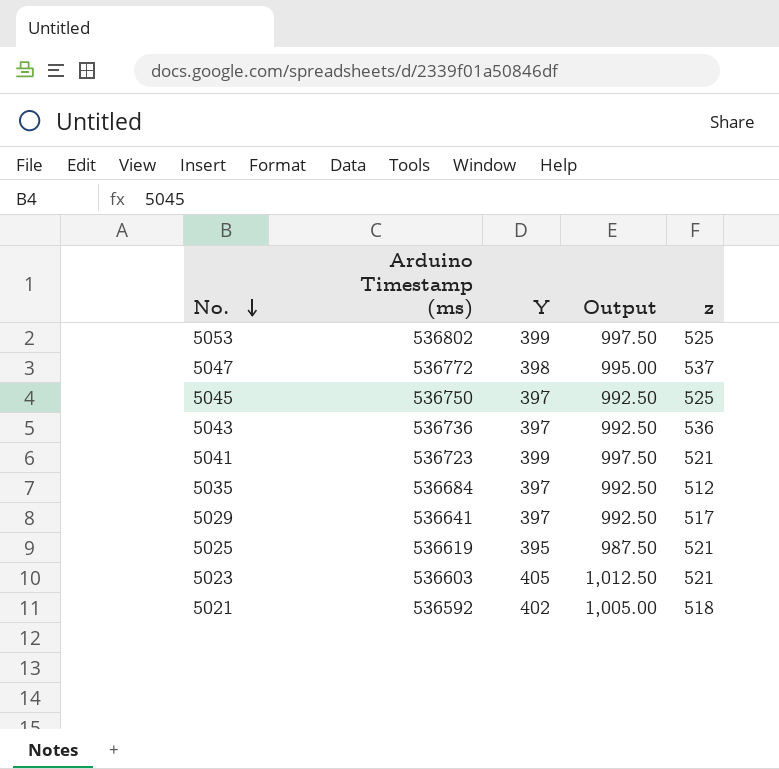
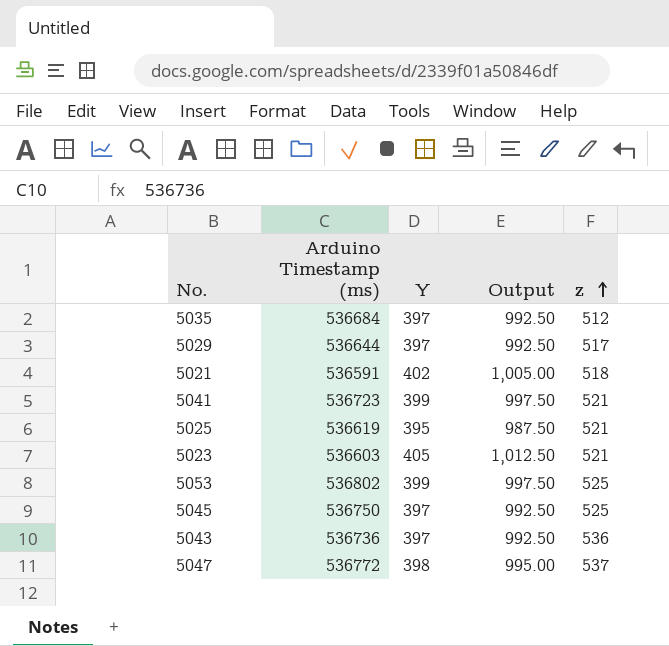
row order: No. descending -> z ascending
5029 | Arduino Timestamp (ms): 536641 -> 536644
5021 | Arduino Timestamp (ms): 536592 -> 536591

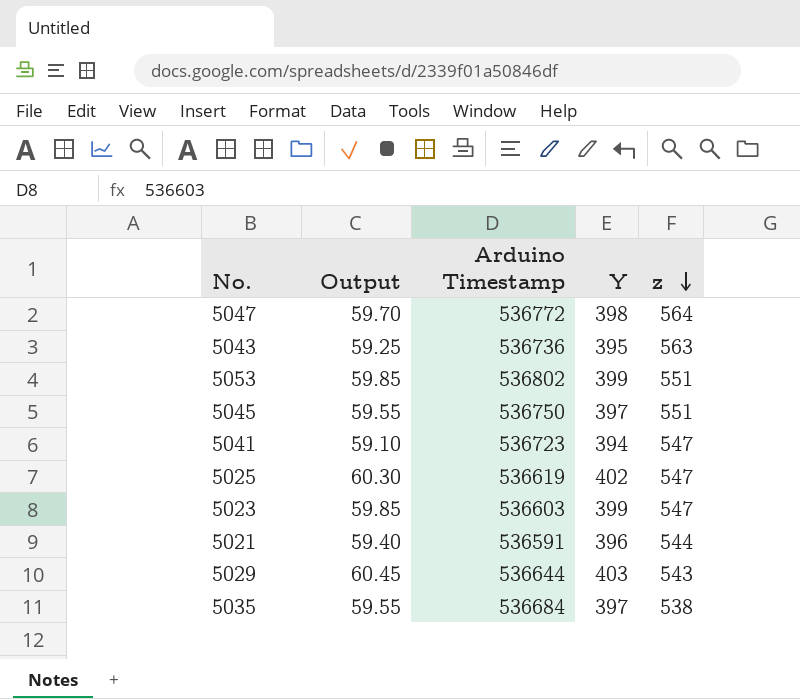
row order: z ascending -> z descending
column Output | formula: [Y] * 2.5 -> [Y] * 0.15
column Output | position: 4 -> 2
column name: Arduino Timestamp (ms) -> Arduino Timestamp
5047 | z: 537 -> 564
5043 | Y: 397 -> 395
5043 | z: 536 -> 563
5053 | z: 525 -> 551
5045 | z: 525 -> 551
5041 | Y: 399 -> 394
5041 | z: 521 -> 547
5025 | Y: 395 -> 402
5025 | z: 521 -> 547
5023 | Y: 405 -> 399
5023 | z: 521 -> 547
5021 | Y: 402 -> 396
5021 | z: 518 -> 544
5029 | Y: 397 -> 403
5029 | z: 517 -> 543
5035 | z: 512 -> 538

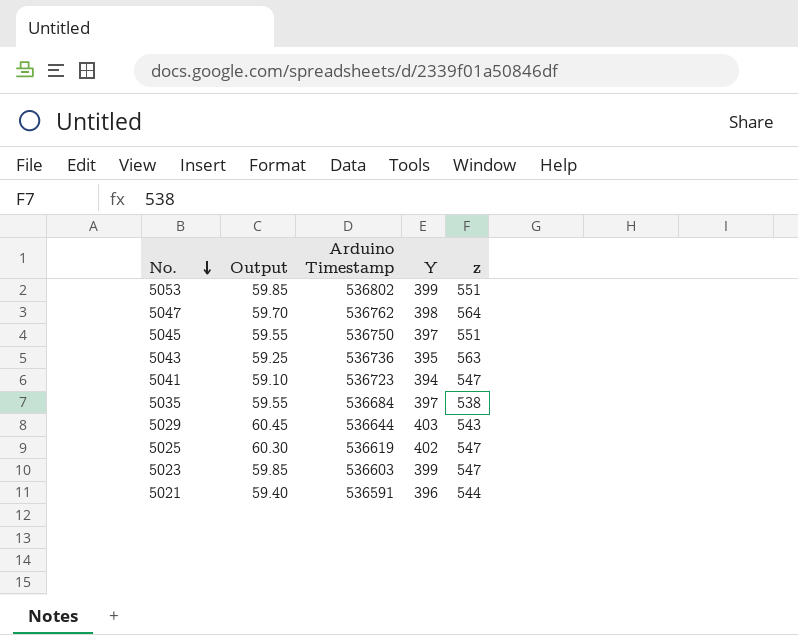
row order: z descending -> No. descending
5047 | Arduino Timestamp: 536772 -> 536762

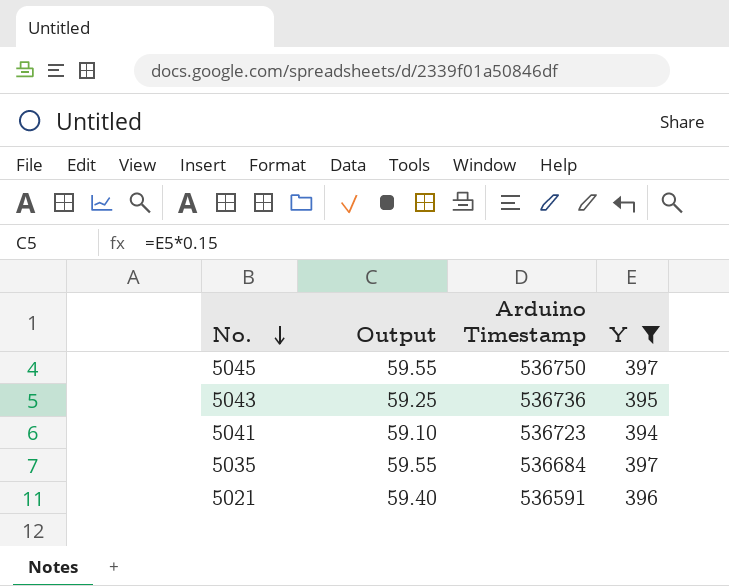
filter: none -> Y <= 397
column z | position: 5 -> none

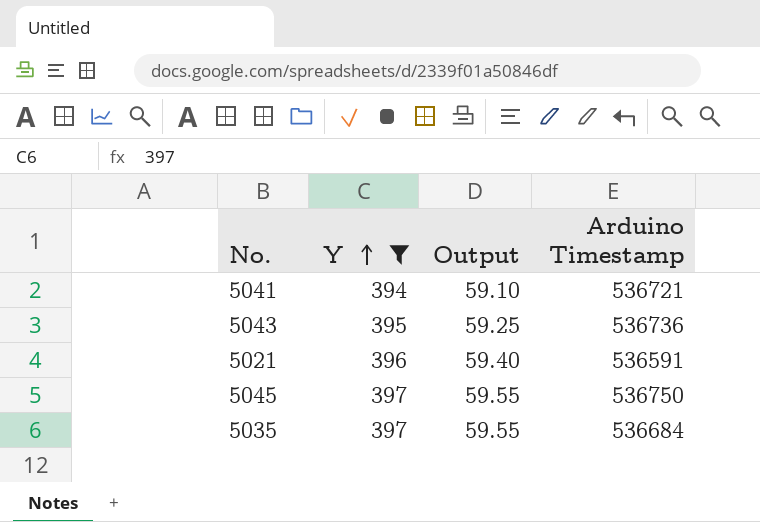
row order: No. descending -> Y ascending
column Y | position: 4 -> 2
5041 | Arduino Timestamp: 536723 -> 536721

